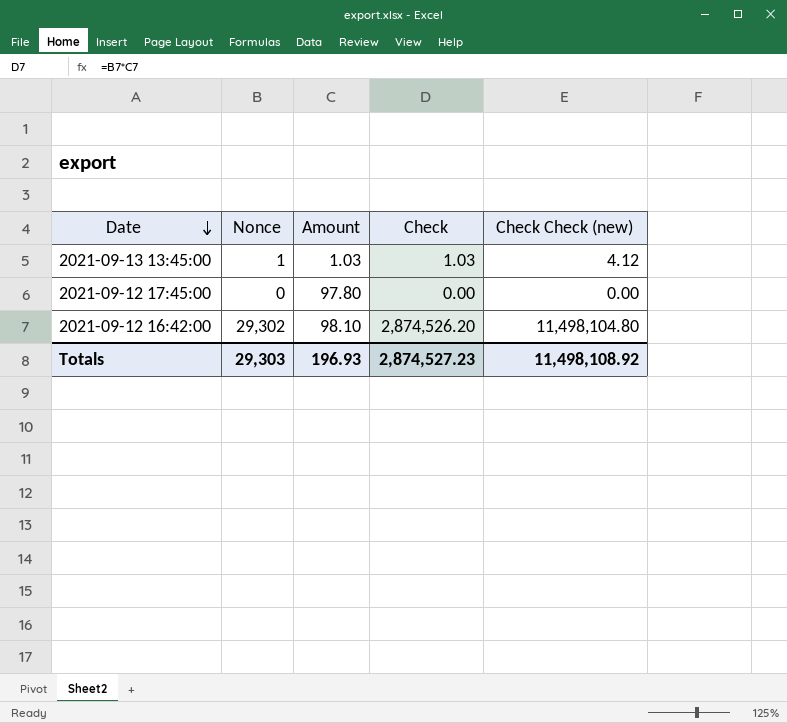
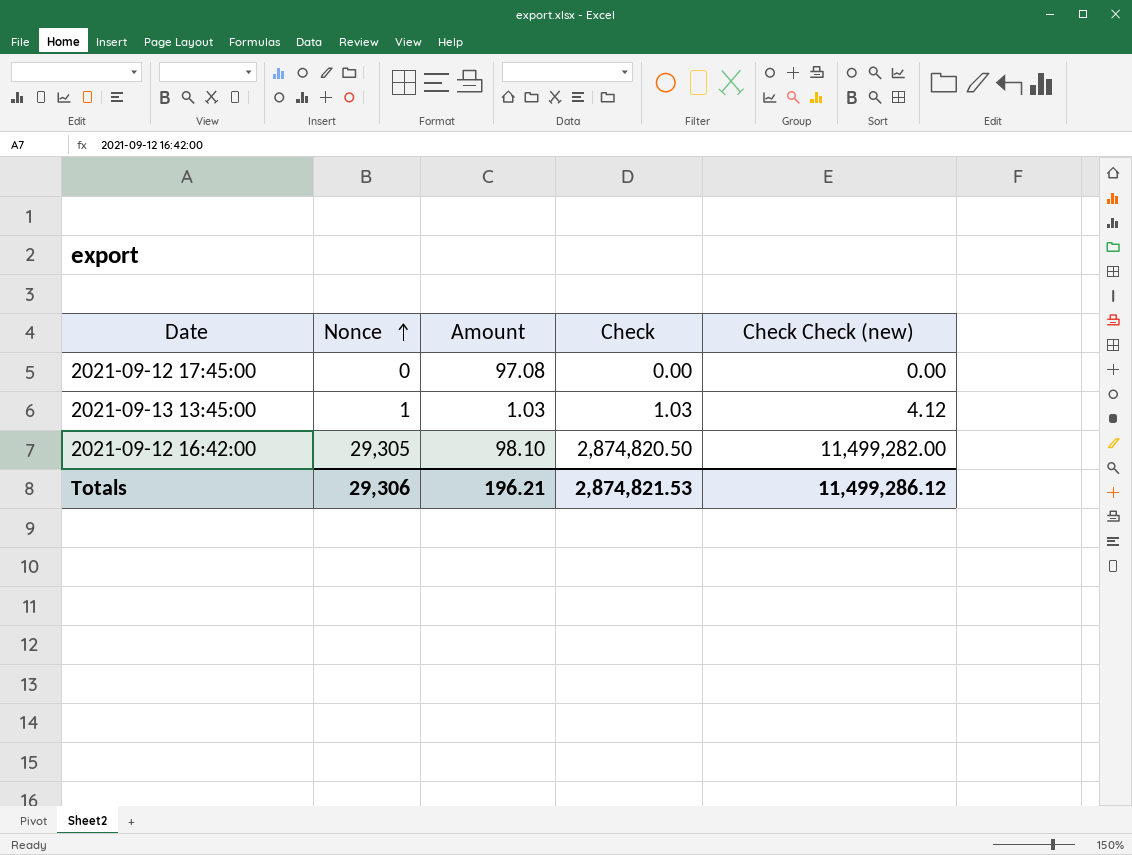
row order: Date descending -> Nonce ascending
2021-09-12 17:45:00 | Amount: 97.80 -> 97.08
2021-09-12 16:42:00 | Nonce: 29,302 -> 29,305
2021-09-12 16:42:00 | Check: 2,874,526.20 -> 2,874,820.50
2021-09-12 16:42:00 | Check Check (new): 11,498,104.80 -> 11,499,282.00
Totals | Nonce: 29,303 -> 29,306
Totals | Amount: 196.93 -> 196.21
Totals | Check: 2,874,527.23 -> 2,874,821.53
Totals | Check Check (new): 11,498,108.92 -> 11,499,286.12

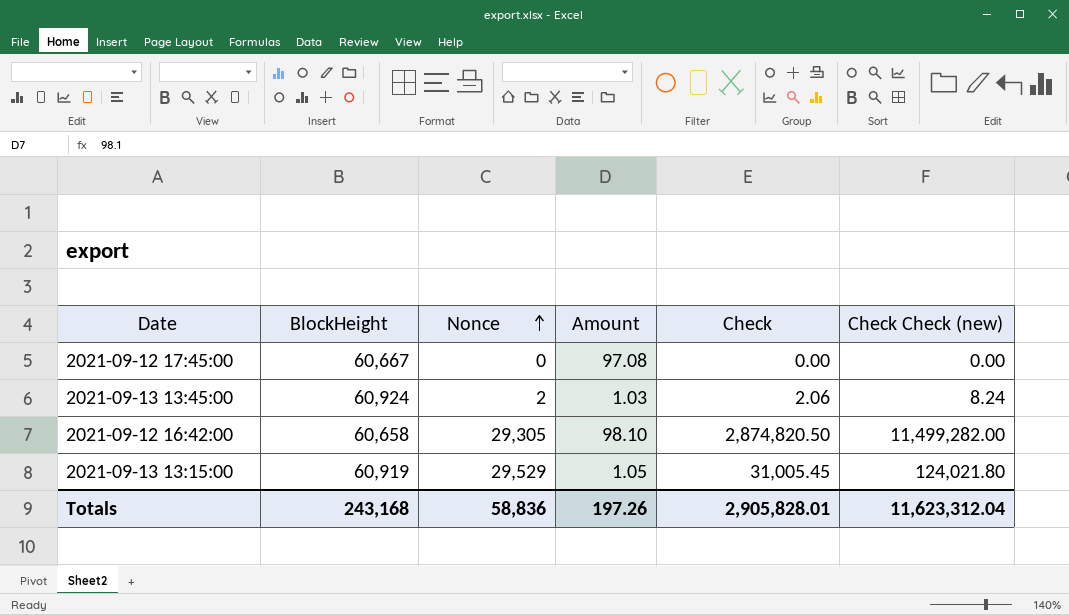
column BlockHeight | position: none -> 2
2021-09-13 13:45:00 | Nonce: 1 -> 2
2021-09-13 13:45:00 | Check: 1.03 -> 2.06
2021-09-13 13:45:00 | Check Check (new): 4.12 -> 8.24
row 2021-09-13 13:15:00: none -> 60,919 | 29,529 | 1.05 | 31,005.45 | 124,021.80
Totals | Nonce: 29,306 -> 58,836
Totals | Amount: 196.21 -> 197.26
Totals | Check: 2,874,821.53 -> 2,905,828.01
Totals | Check Check (new): 11,499,286.12 -> 11,623,312.04

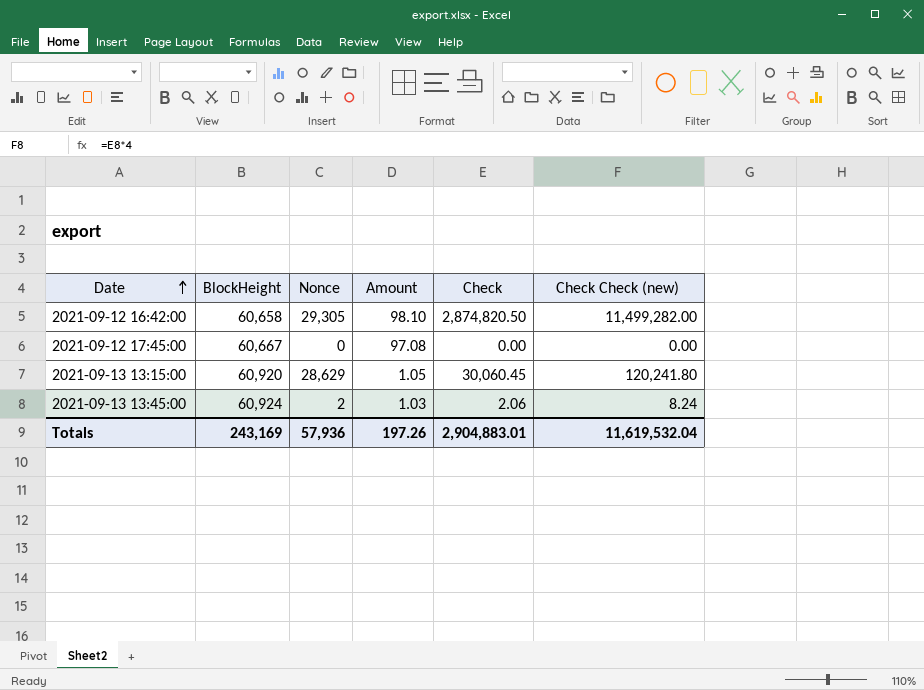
row order: Nonce ascending -> Date ascending
2021-09-13 13:15:00 | BlockHeight: 60,919 -> 60,920
2021-09-13 13:15:00 | Nonce: 29,529 -> 28,629
2021-09-13 13:15:00 | Check: 31,005.45 -> 30,060.45
2021-09-13 13:15:00 | Check Check (new): 124,021.80 -> 120,241.80
Totals | BlockHeight: 243,168 -> 243,169
Totals | Nonce: 58,836 -> 57,936
Totals | Check: 2,905,828.01 -> 2,904,883.01
Totals | Check Check (new): 11,623,312.04 -> 11,619,532.04

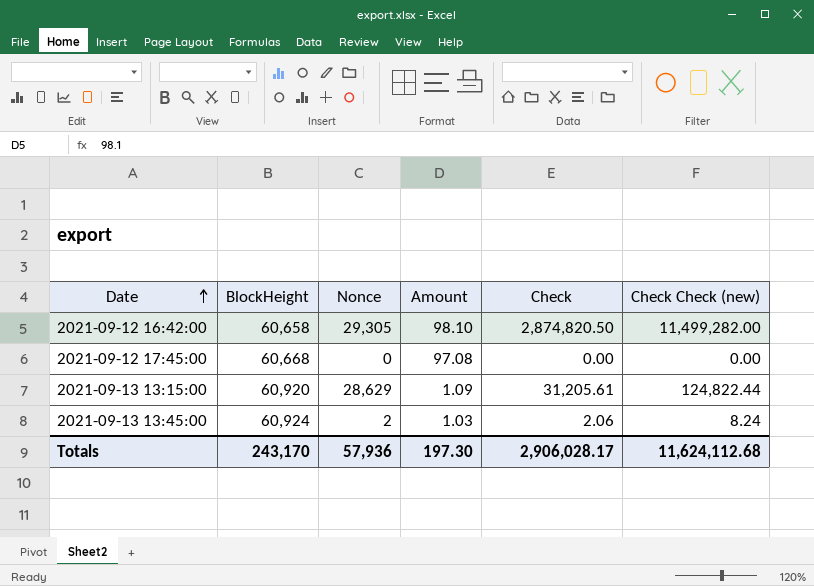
2021-09-12 17:45:00 | BlockHeight: 60,667 -> 60,668
2021-09-13 13:15:00 | Amount: 1.05 -> 1.09
2021-09-13 13:15:00 | Check: 30,060.45 -> 31,205.61
2021-09-13 13:15:00 | Check Check (new): 120,241.80 -> 124,822.44
Totals | BlockHeight: 243,169 -> 243,170
Totals | Amount: 197.26 -> 197.30
Totals | Check: 2,904,883.01 -> 2,906,028.17
Totals | Check Check (new): 11,619,532.04 -> 11,624,112.68

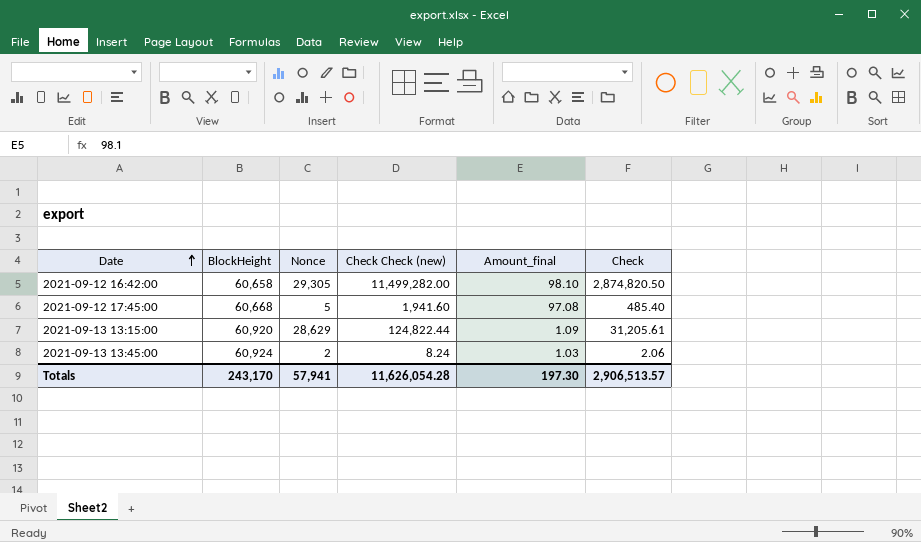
column Check Check (new) | position: 6 -> 4
column name: Amount -> Amount_final
2021-09-12 17:45:00 | Nonce: 0 -> 5
2021-09-12 17:45:00 | Check Check (new): 0.00 -> 1,941.60
2021-09-12 17:45:00 | Check: 0.00 -> 485.40
Totals | Nonce: 57,936 -> 57,941
Totals | Check Check (new): 11,624,112.68 -> 11,626,054.28
Totals | Check: 2,906,028.17 -> 2,906,513.57

